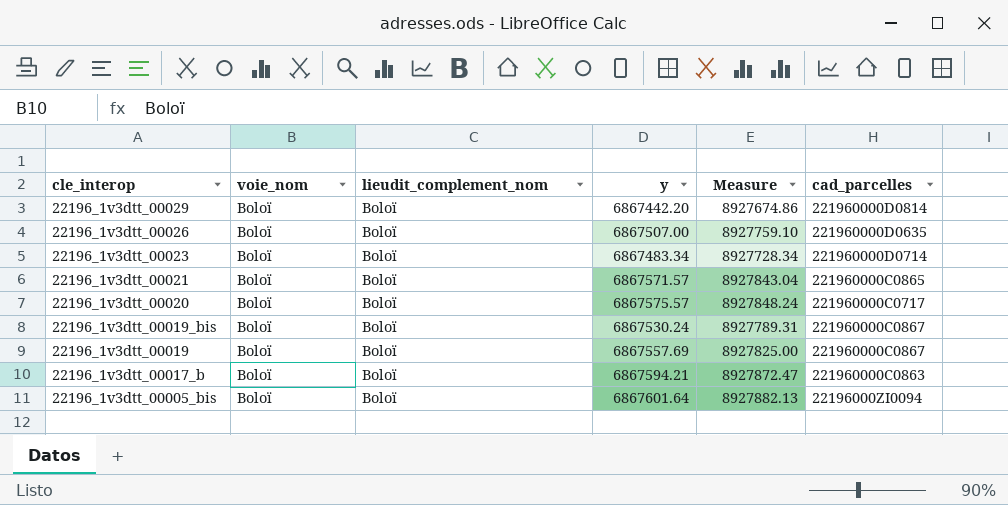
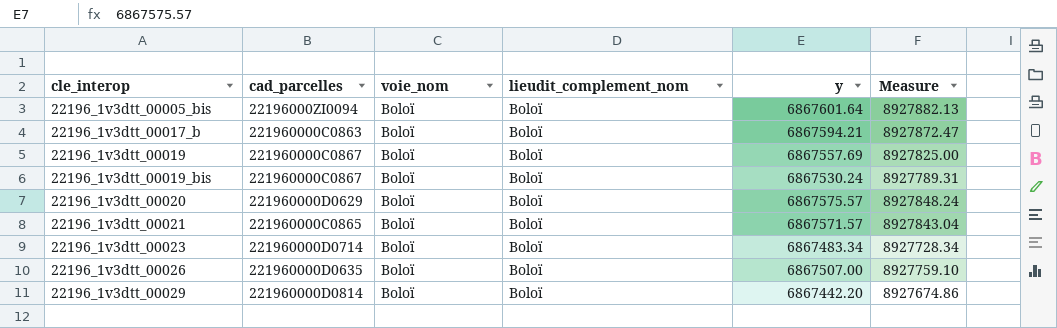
row order: cle_interop descending -> cle_interop ascending
column cad_parcelles | position: 6 -> 2
22196_1v3dtt_00020 | cad_parcelles: 221960000C0717 -> 221960000D0629

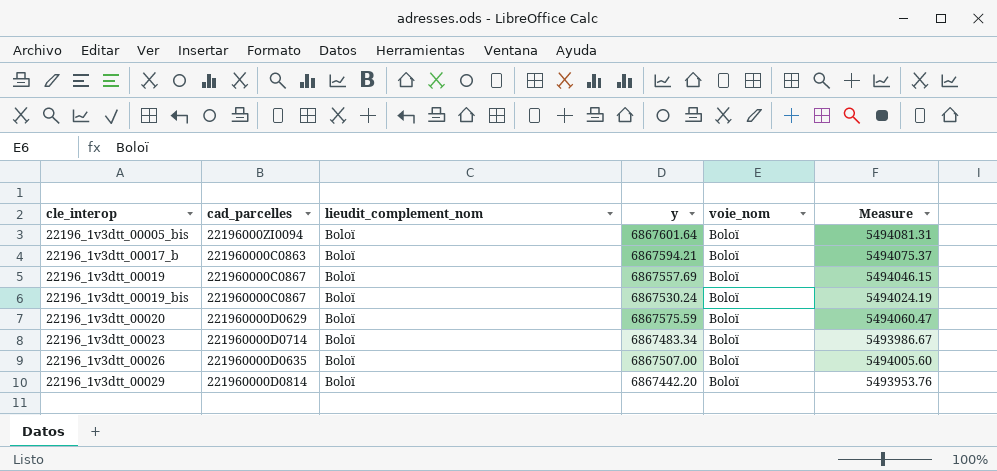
column voie_nom | position: 3 -> 5
column Measure | formula: [y] * 1.3 -> [y] * 0.8
row 22196_1v3dtt_00021: 221960000C0865 | Boloï | Boloï | 6867571.57 | 8927843.04 -> none
22196_1v3dtt_00020 | y: 6867575.57 -> 6867575.59

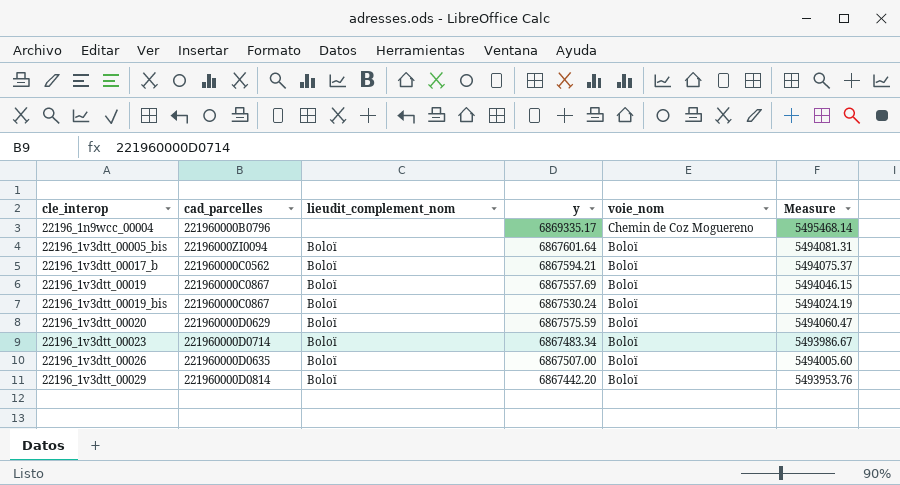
row 22196_1n9wcc_00004: none -> 221960000B0796 | none | 6869335.17 | Chemin de Coz Moguereno | 5495468.14
22196_1v3dtt_00017_b | cad_parcelles: 221960000C0863 -> 221960000C0562

